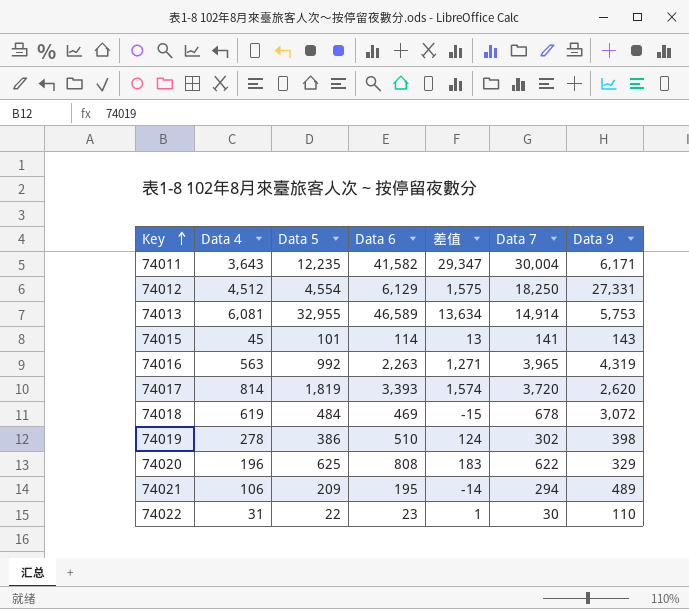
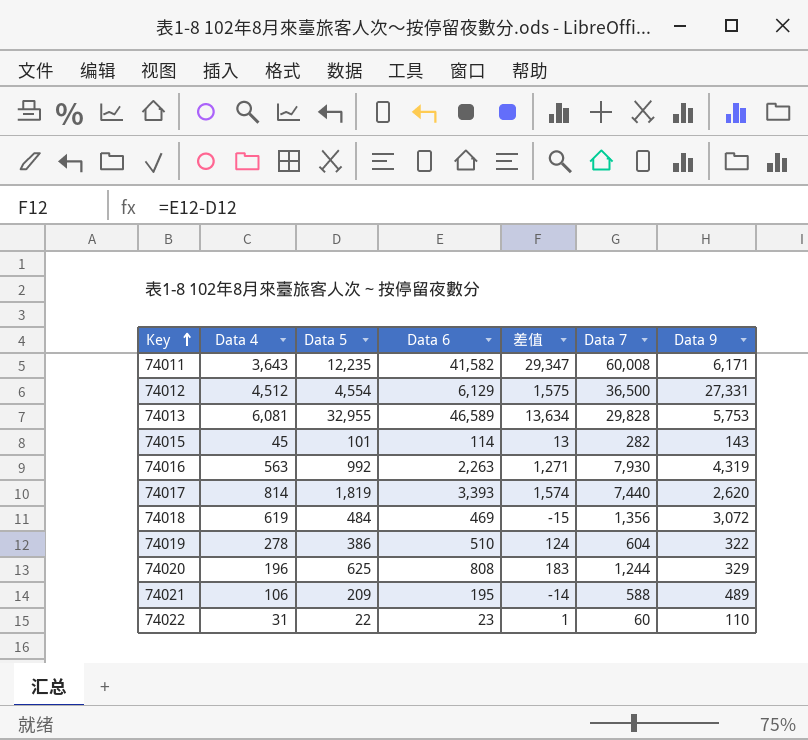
74011 | Data 7: 30,004 -> 60,008
74012 | Data 7: 18,250 -> 36,500
74013 | Data 7: 14,914 -> 29,828
74015 | Data 7: 141 -> 282
74016 | Data 7: 3,965 -> 7,930
74017 | Data 7: 3,720 -> 7,440
74018 | Data 7: 678 -> 1,356
74019 | Data 7: 302 -> 604
74019 | Data 9: 398 -> 322
74020 | Data 7: 622 -> 1,244
74021 | Data 7: 294 -> 588
74022 | Data 7: 30 -> 60

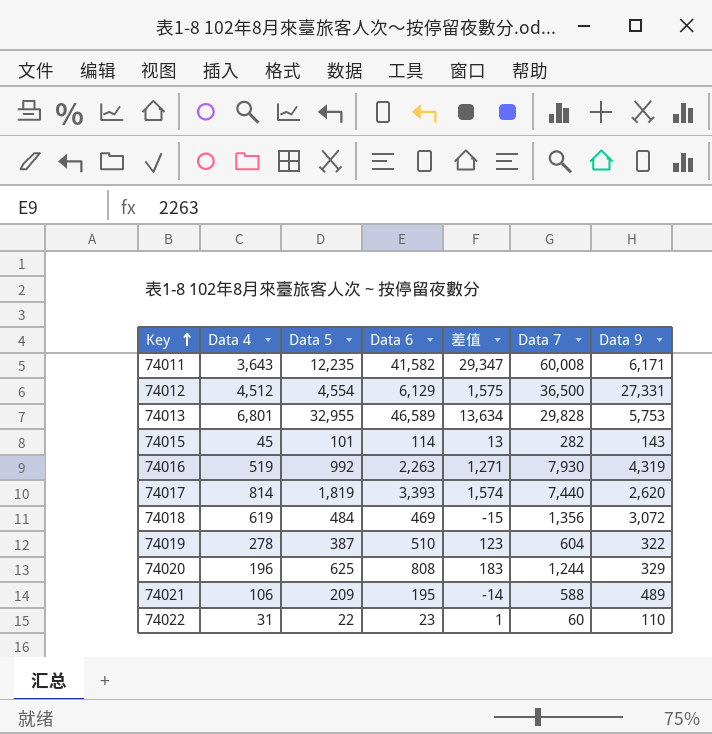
74013 | Data 4: 6,081 -> 6,801
74016 | Data 4: 563 -> 519
74019 | Data 5: 386 -> 387
74019 | 差值: 124 -> 123

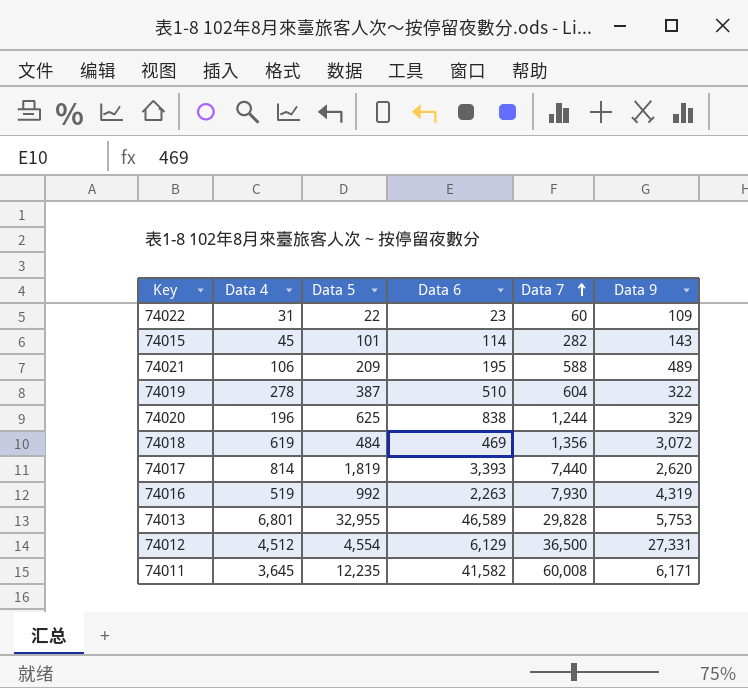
row order: Key ascending -> Data 7 ascending
column 差值 | formula: [Data 6] - [Data 5] -> none
74022 | Data 9: 110 -> 109
74020 | Data 6: 808 -> 838
74011 | Data 4: 3,643 -> 3,645

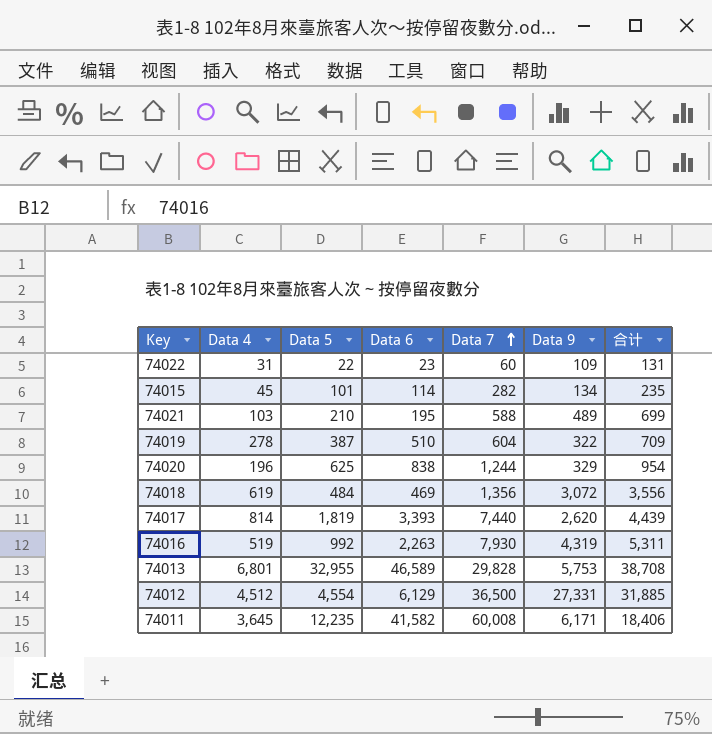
column 合计 | formula: none -> [Data 5] + [Data 9]
74015 | Data 9: 143 -> 134
74021 | Data 4: 106 -> 103
74021 | Data 5: 209 -> 210

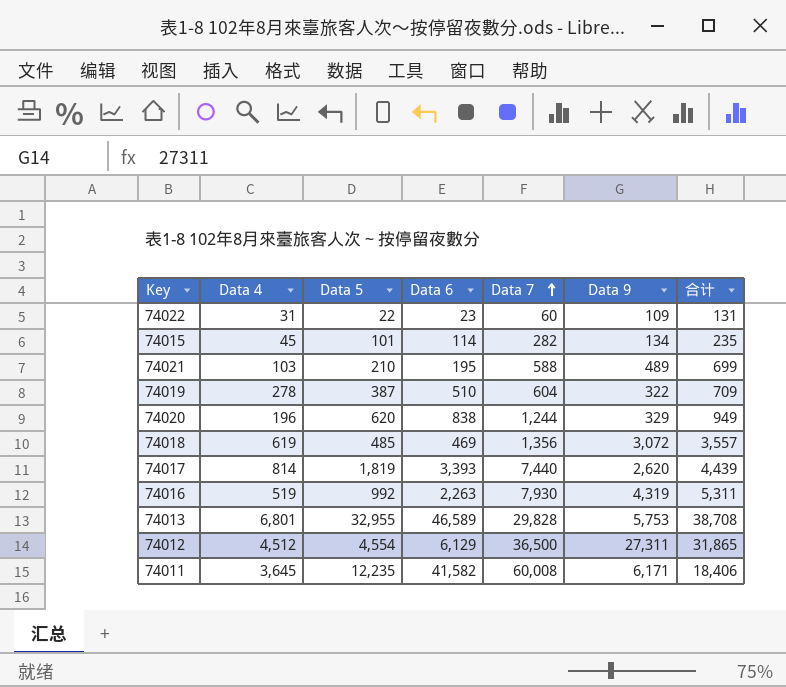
74020 | Data 5: 625 -> 620
74020 | 合计: 954 -> 949
74018 | Data 5: 484 -> 485
74018 | 合计: 3,556 -> 3,557
74012 | Data 9: 27,331 -> 27,311
74012 | 合计: 31,885 -> 31,865

